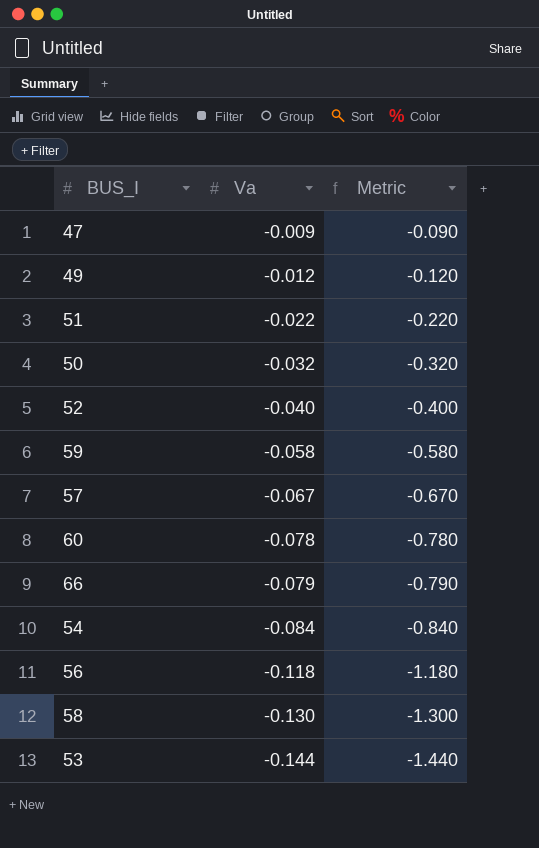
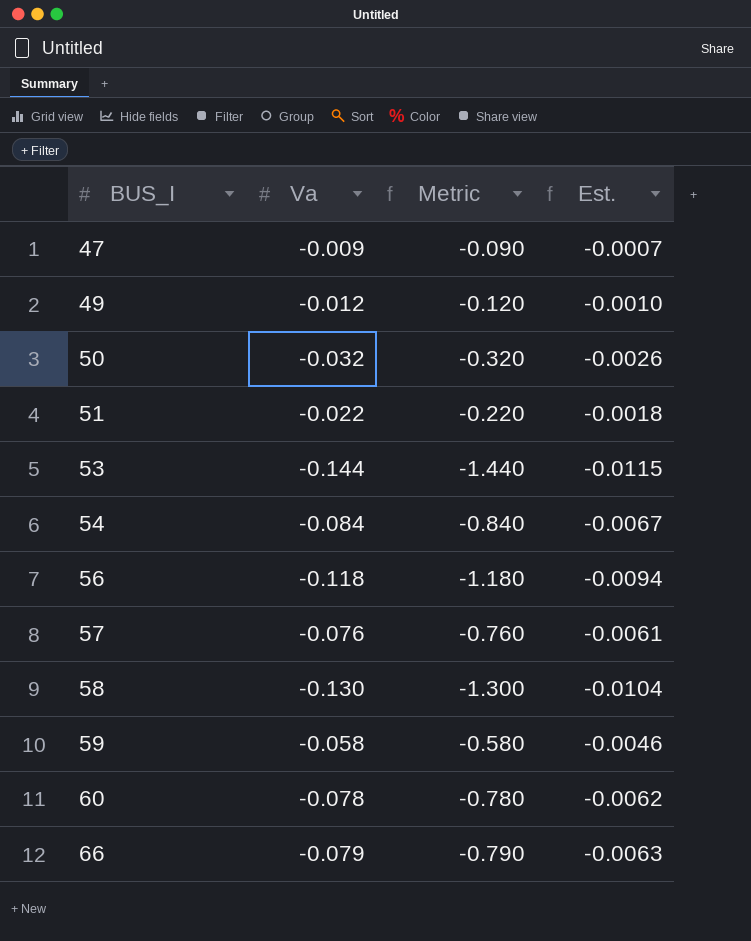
row order: Va descending -> BUS_I ascending
column Est. | formula: none -> [Va] * 0.08
row 52: -0.040 | -0.400 -> none
57 | Va: -0.067 -> -0.076
57 | Metric: -0.670 -> -0.760

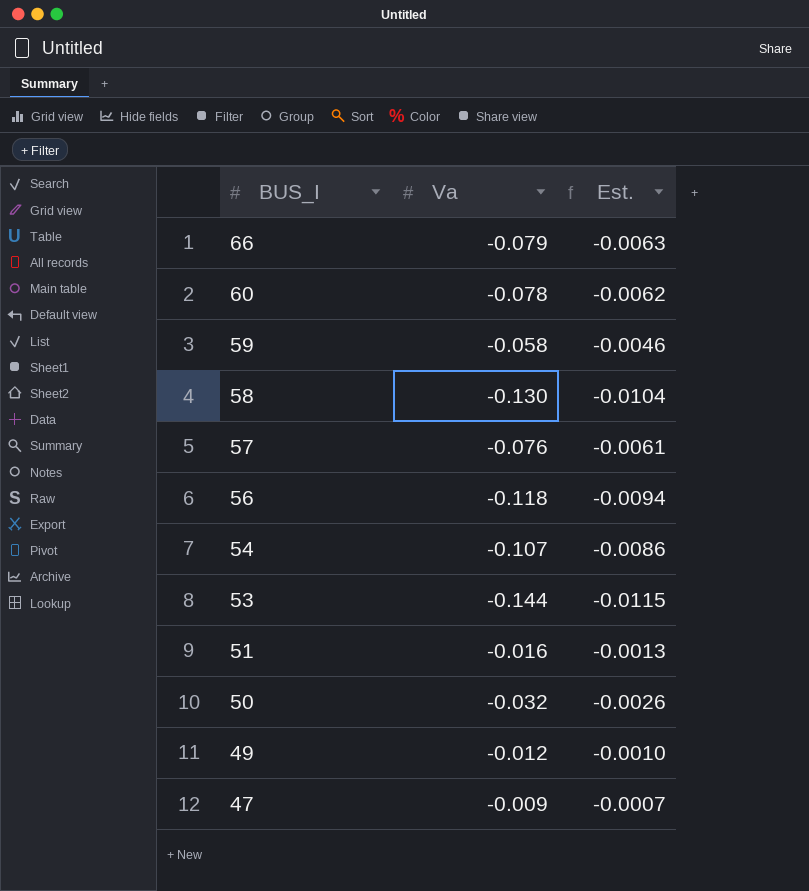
row order: BUS_I ascending -> BUS_I descending
column Metric | formula: [Va] * 10 -> none
54 | Va: -0.084 -> -0.107
54 | Est.: -0.0067 -> -0.0086
51 | Va: -0.022 -> -0.016
51 | Est.: -0.0018 -> -0.0013

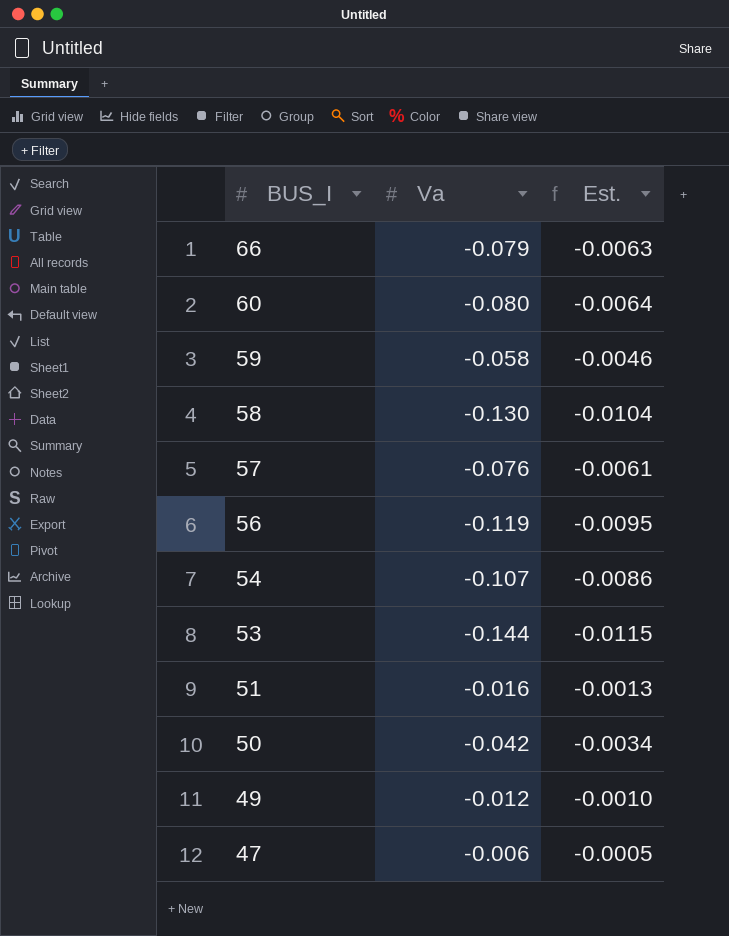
60 | Va: -0.078 -> -0.080
60 | Est.: -0.0062 -> -0.0064
56 | Va: -0.118 -> -0.119
56 | Est.: -0.0094 -> -0.0095
50 | Va: -0.032 -> -0.042
50 | Est.: -0.0026 -> -0.0034
47 | Va: -0.009 -> -0.006
47 | Est.: -0.0007 -> -0.0005

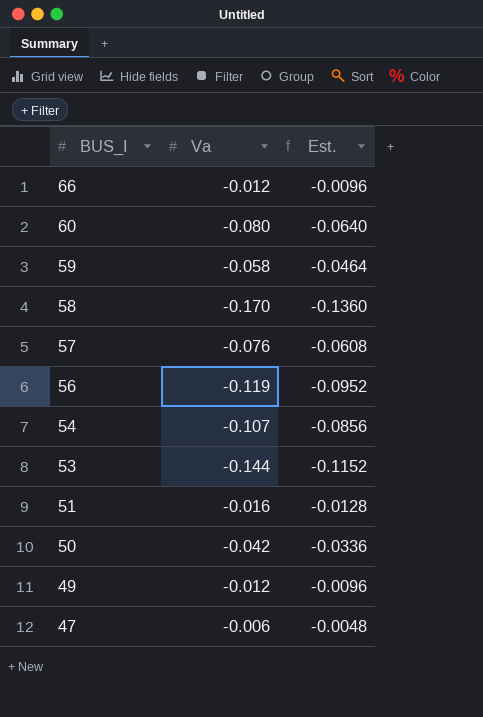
column Est. | formula: [Va] * 0.08 -> [Va] * 0.8
66 | Va: -0.079 -> -0.012
58 | Va: -0.130 -> -0.170

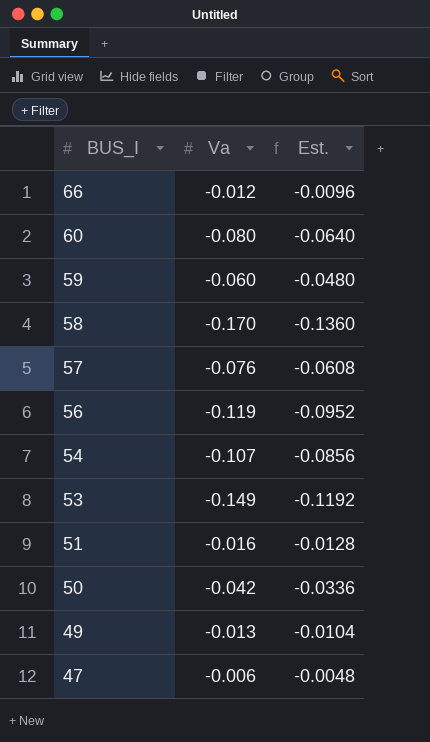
59 | Va: -0.058 -> -0.060
59 | Est.: -0.0464 -> -0.0480
53 | Va: -0.144 -> -0.149
53 | Est.: -0.1152 -> -0.1192
49 | Va: -0.012 -> -0.013
49 | Est.: -0.0096 -> -0.0104

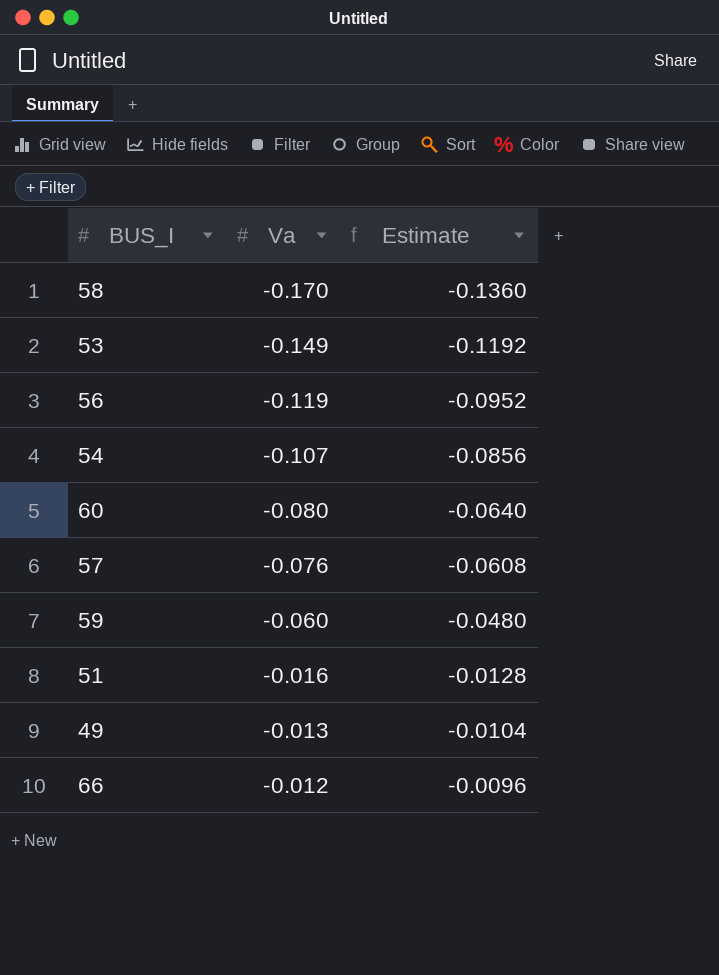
row order: BUS_I descending -> Va ascending
column name: Est. -> Estimate
row 50: -0.042 | -0.0336 -> none
row 47: -0.006 | -0.0048 -> none

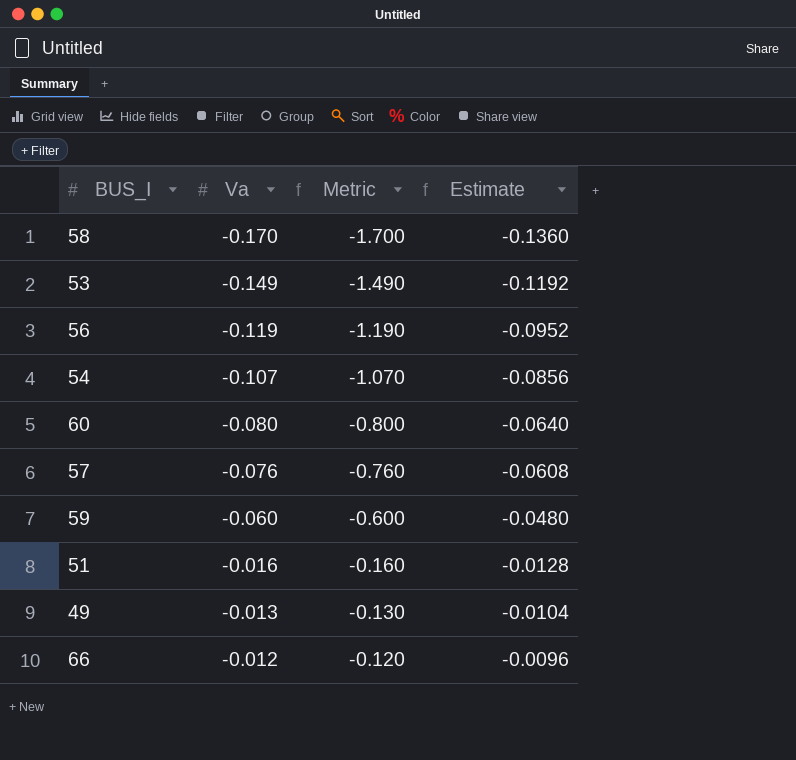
column Metric | formula: none -> [Va] * 10

